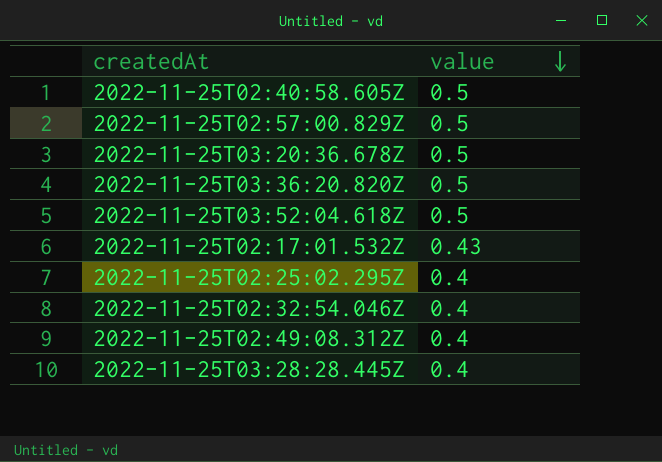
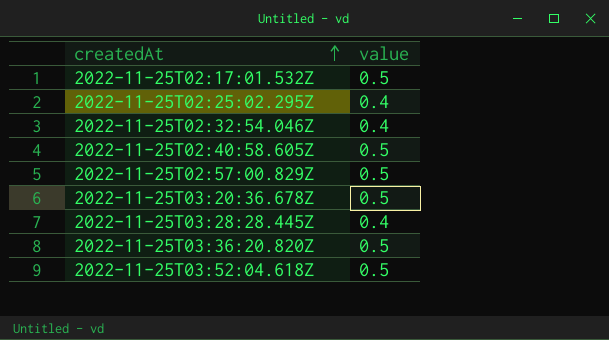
row order: value descending -> createdAt ascending
row 2022-11-25T02:49:08.312Z: 0.4 -> none
2022-11-25T02:17:01.532Z | value: 0.43 -> 0.5

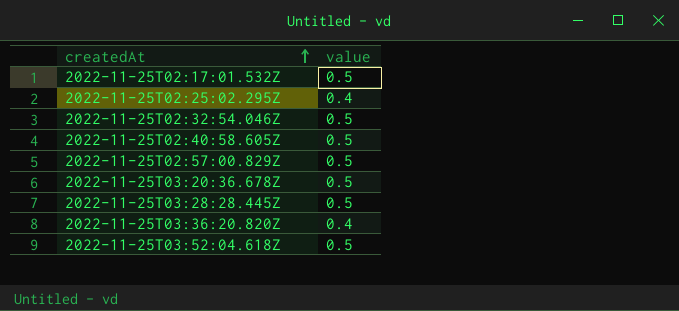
2022-11-25T02:32:54.046Z | value: 0.4 -> 0.5
2022-11-25T03:28:28.445Z | value: 0.4 -> 0.5
2022-11-25T03:36:20.820Z | value: 0.5 -> 0.4

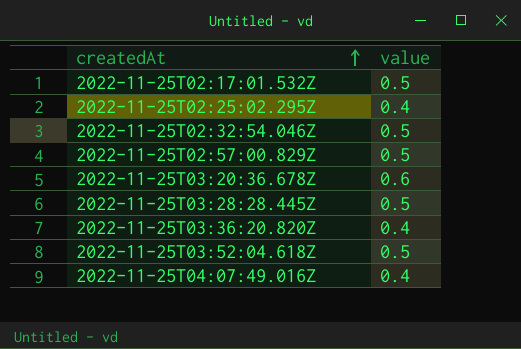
row 2022-11-25T02:40:58.605Z: 0.5 -> none
2022-11-25T03:20:36.678Z | value: 0.5 -> 0.6
row 2022-11-25T04:07:49.016Z: none -> 0.4

